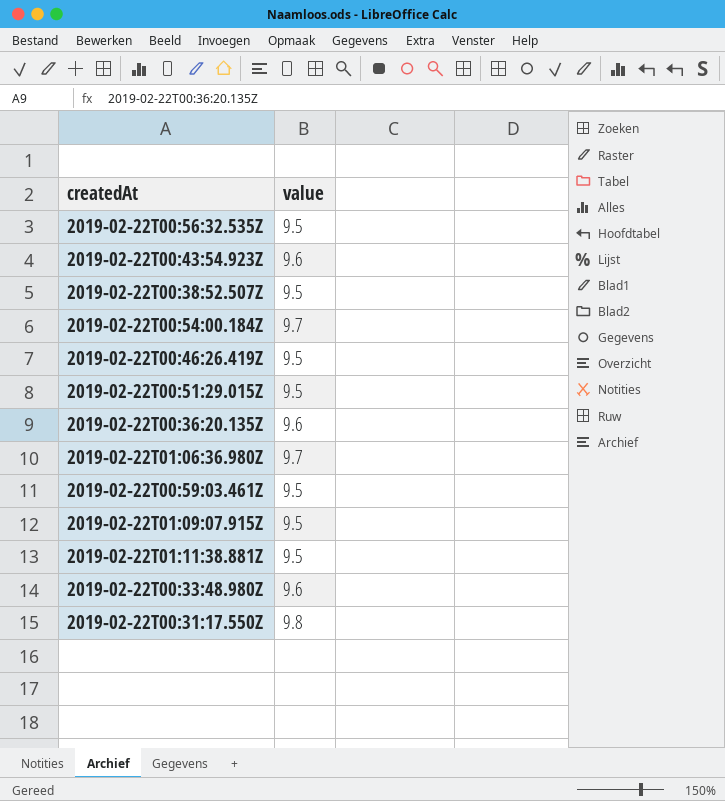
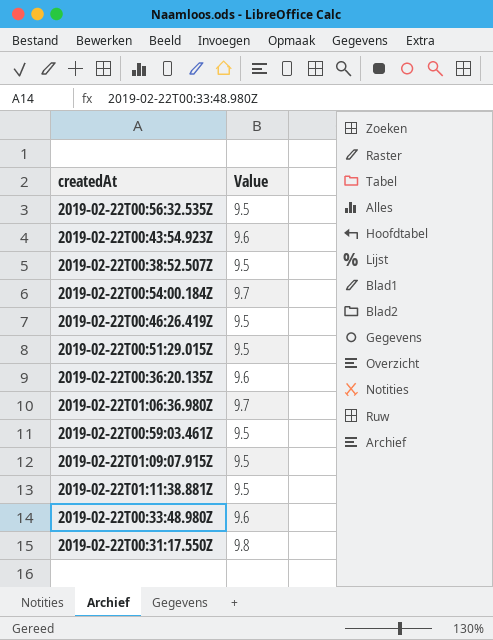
column name: value -> Value

